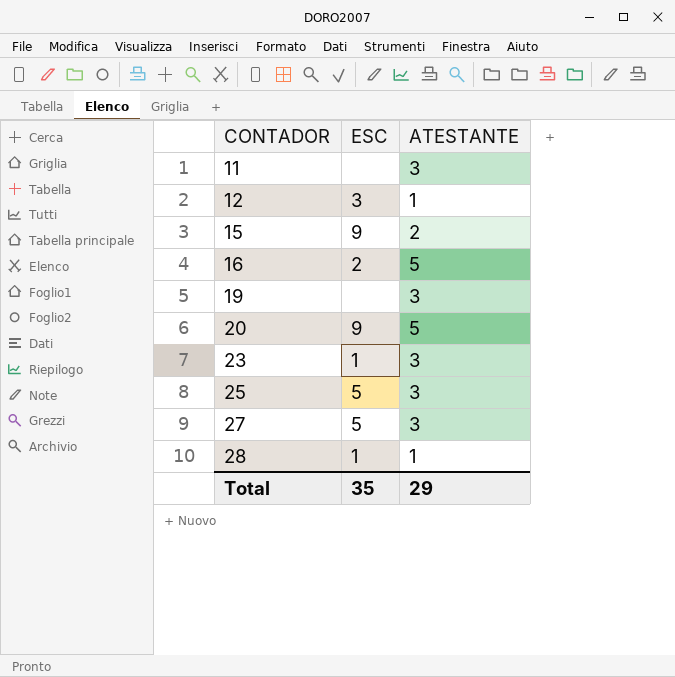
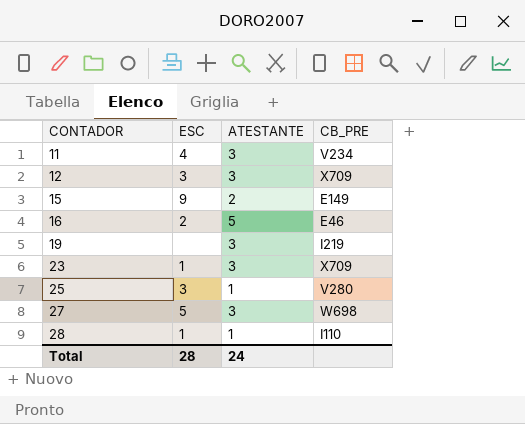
column CB_PRE | position: none -> 4
row 20: 9 | 5 -> none
11 | ESC: none -> 4
12 | ATESTANTE: 1 -> 3
25 | ESC: 5 -> 3
25 | ATESTANTE: 3 -> 1
Total | ESC: 35 -> 28
Total | ATESTANTE: 29 -> 24

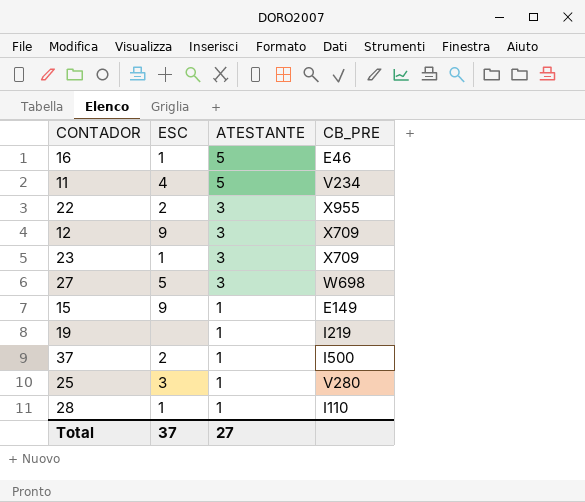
row order: CONTADOR ascending -> ATESTANTE descending
16 | ESC: 2 -> 1
11 | ATESTANTE: 3 -> 5
row 22: none -> 2 | 3 | X955
12 | ESC: 3 -> 9
15 | ATESTANTE: 2 -> 1
19 | ATESTANTE: 3 -> 1
row 37: none -> 2 | 1 | I500
Total | ESC: 28 -> 37
Total | ATESTANTE: 24 -> 27

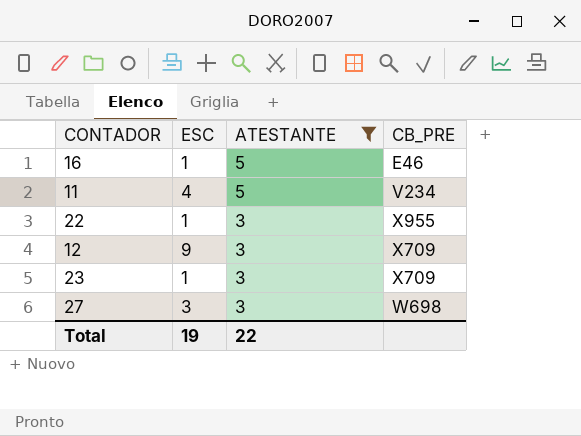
filter: none -> ATESTANTE != 1
22 | ESC: 2 -> 1
27 | ESC: 5 -> 3
Total | ESC: 37 -> 19
Total | ATESTANTE: 27 -> 22

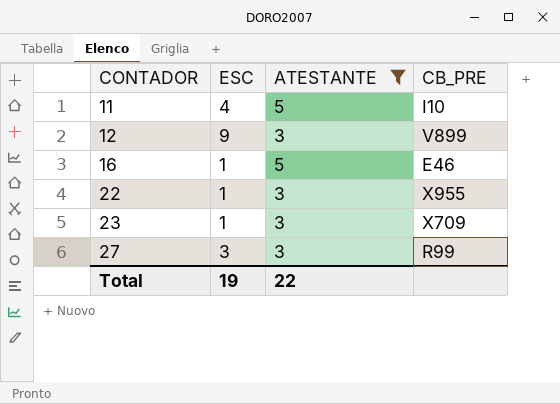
row order: ATESTANTE descending -> CONTADOR ascending
11 | CB_PRE: V234 -> I10
12 | CB_PRE: X709 -> V899
27 | CB_PRE: W698 -> R99

